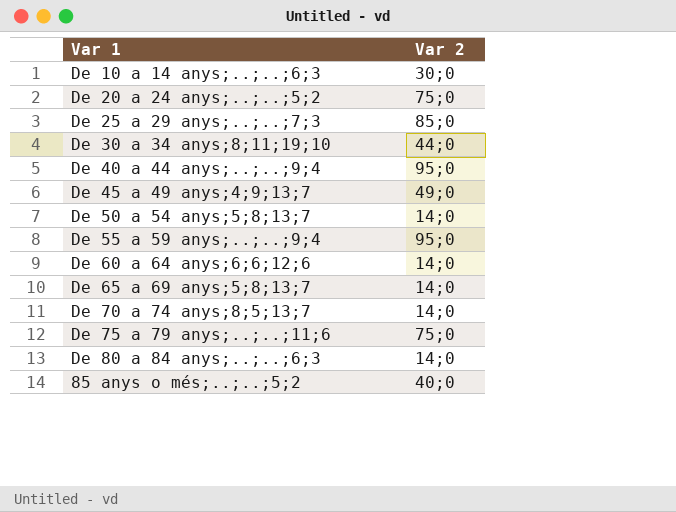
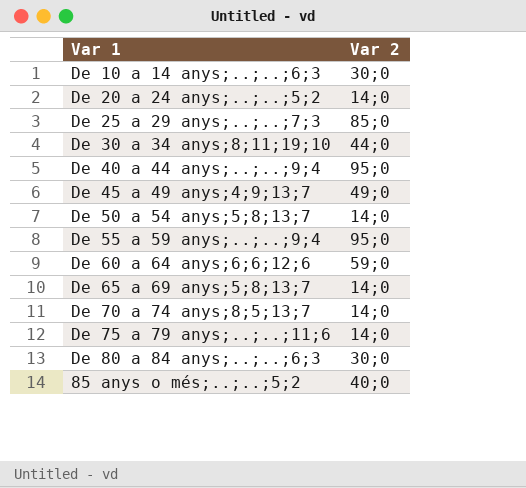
De 20 a 24 anys;..;..;5;2 | Var 2: 75;0 -> 14;0
De 60 a 64 anys;6;6;12;6 | Var 2: 14;0 -> 59;0
De 75 a 79 anys;..;..;11;6 | Var 2: 75;0 -> 14;0
De 80 a 84 anys;..;..;6;3 | Var 2: 14;0 -> 30;0

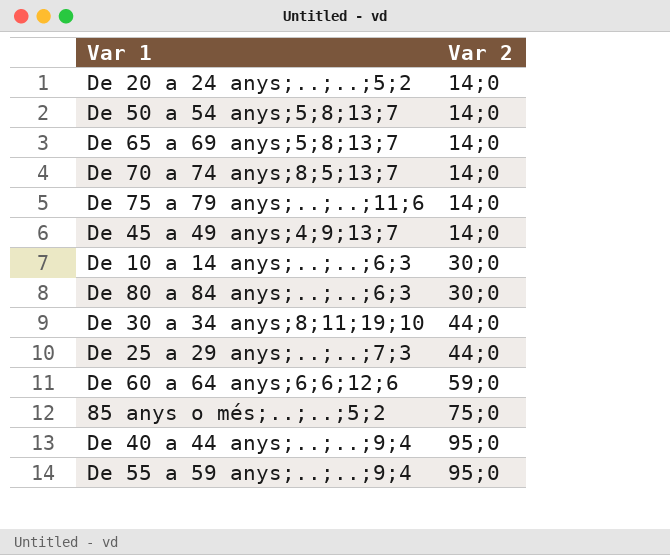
row order: none -> Var 2 ascending
De 45 a 49 anys;4;9;13;7 | Var 2: 49;0 -> 14;0
De 25 a 29 anys;..;..;7;3 | Var 2: 85;0 -> 44;0
85 anys o més;..;..;5;2 | Var 2: 40;0 -> 75;0

